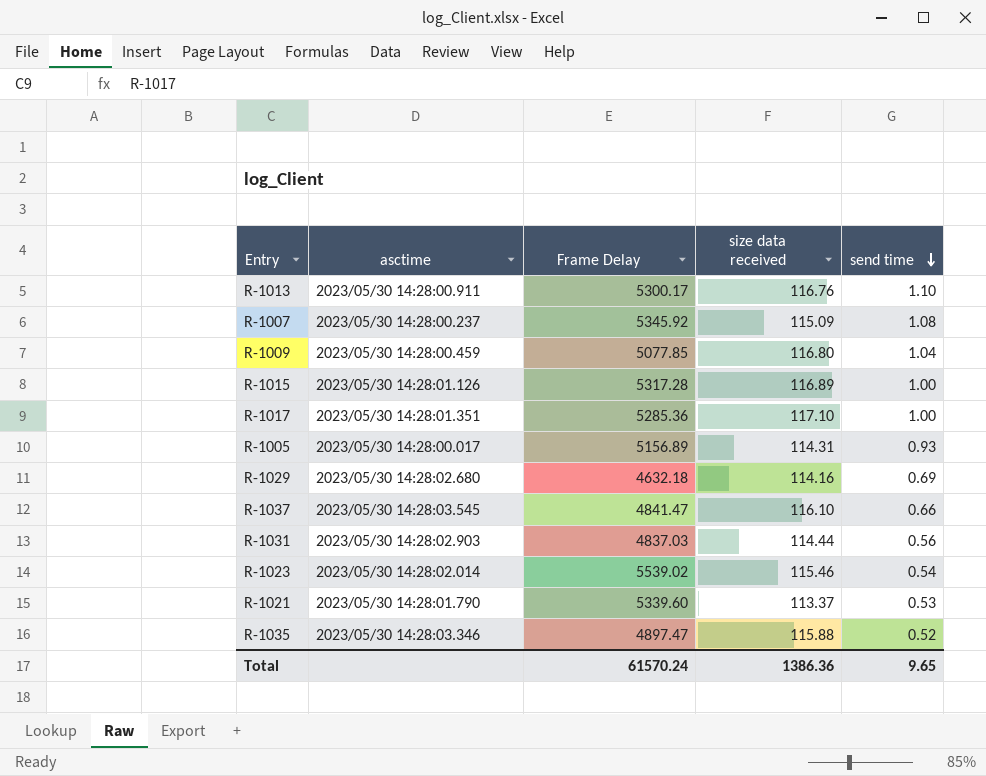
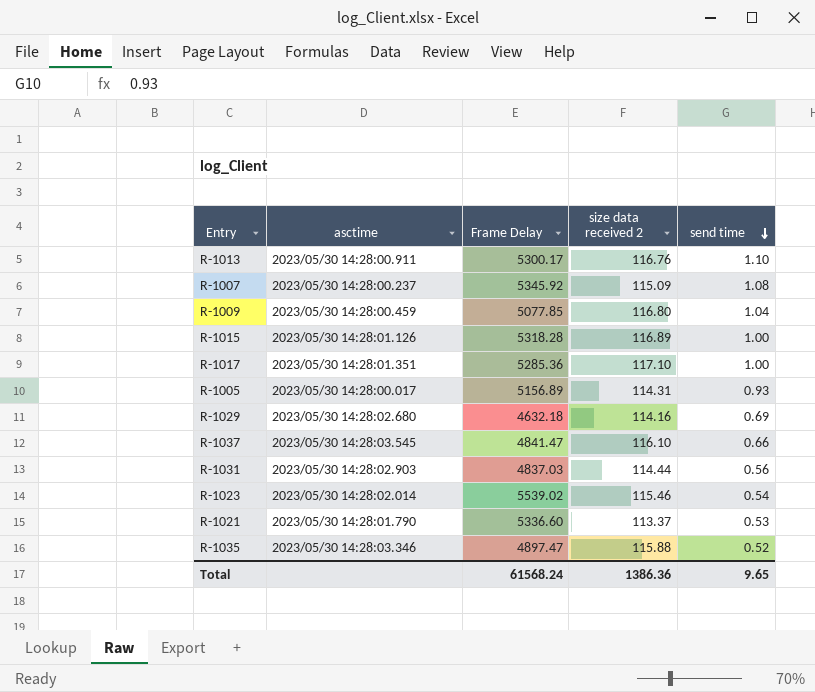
column name: size data received -> size data received 2
R-1015 | Frame Delay: 5317.28 -> 5318.28
R-1021 | Frame Delay: 5339.60 -> 5336.60
Total | Frame Delay: 61570.24 -> 61568.24

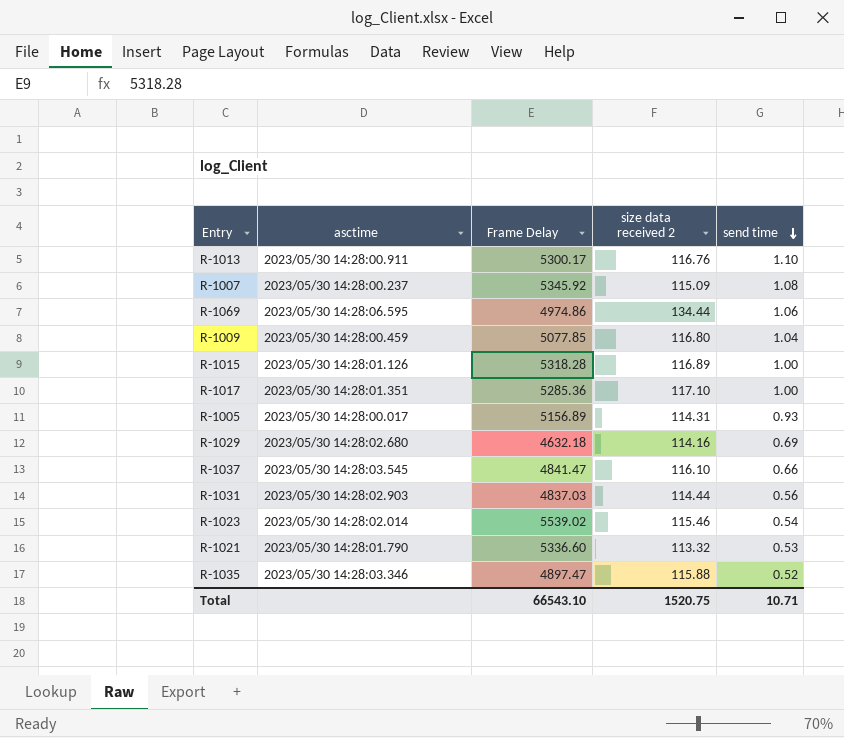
row R-1069: none -> 2023/05/30 14:28:06.595 | 4974.86 | 134.44 | 1.06
R-1021 | size data received 2: 113.37 -> 113.32
Total | Frame Delay: 61568.24 -> 66543.10
Total | size data received 2: 1386.36 -> 1520.75
Total | send time: 9.65 -> 10.71

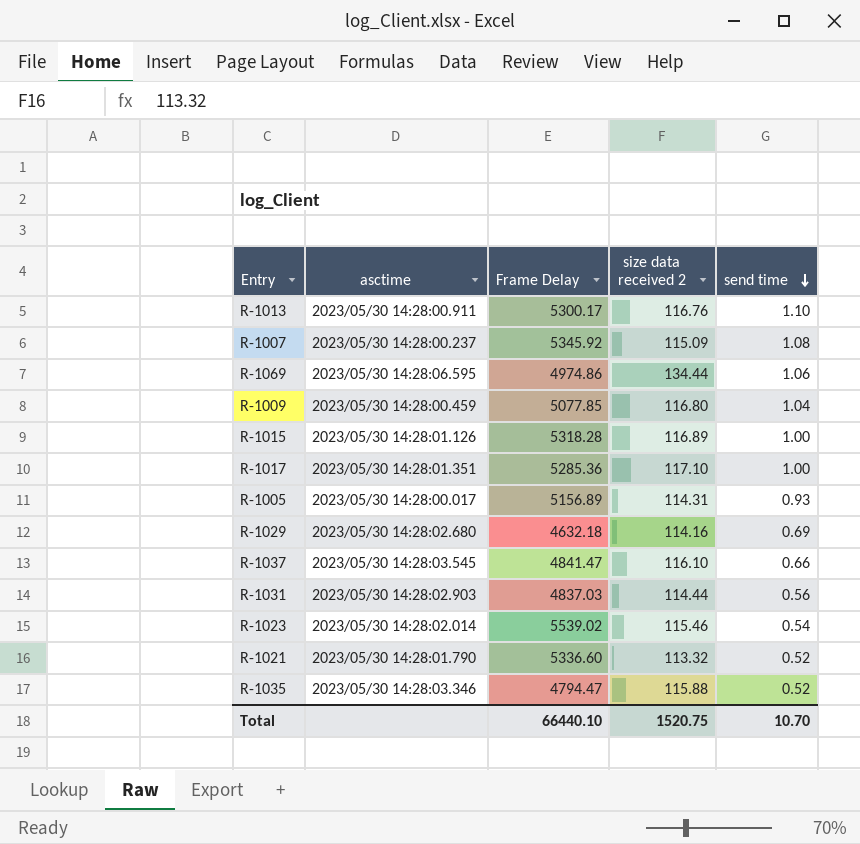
R-1021 | send time: 0.53 -> 0.52
R-1035 | Frame Delay: 4897.47 -> 4794.47
Total | Frame Delay: 66543.10 -> 66440.10
Total | send time: 10.71 -> 10.70

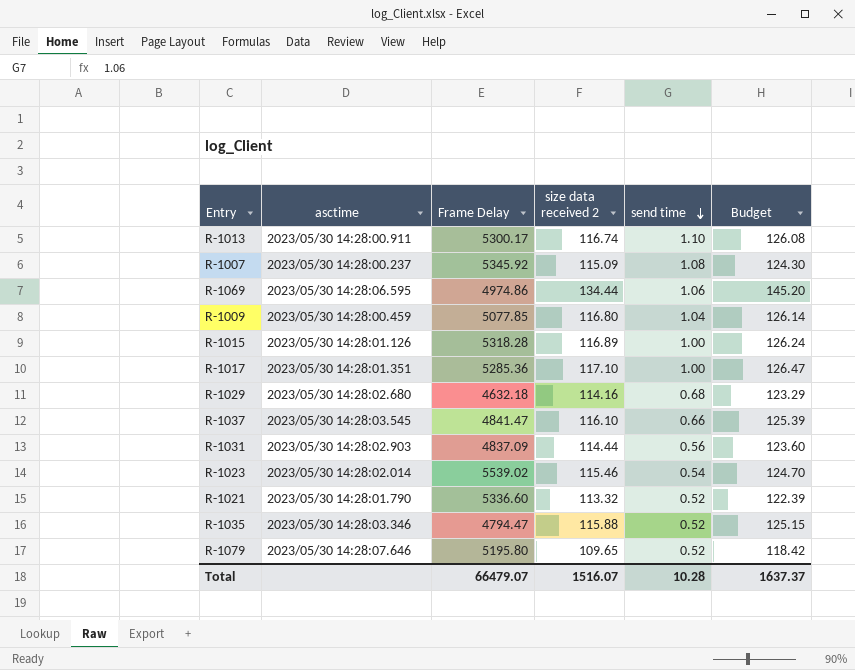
column Budget | formula: none -> [size data received 2] * 1.08
row R-1005: 2023/05/30 14:28:00.017 | 5156.89 | 114.31 | 0.93 -> none
R-1013 | size data received 2: 116.76 -> 116.74
R-1029 | send time: 0.69 -> 0.68
R-1031 | Frame Delay: 4837.03 -> 4837.09
row R-1079: none -> 2023/05/30 14:28:07.646 | 5195.80 | 109.65 | 0.52 | 118.42
Total | Frame Delay: 66440.10 -> 66479.07
Total | size data received 2: 1520.75 -> 1516.07
Total | send time: 10.70 -> 10.28

